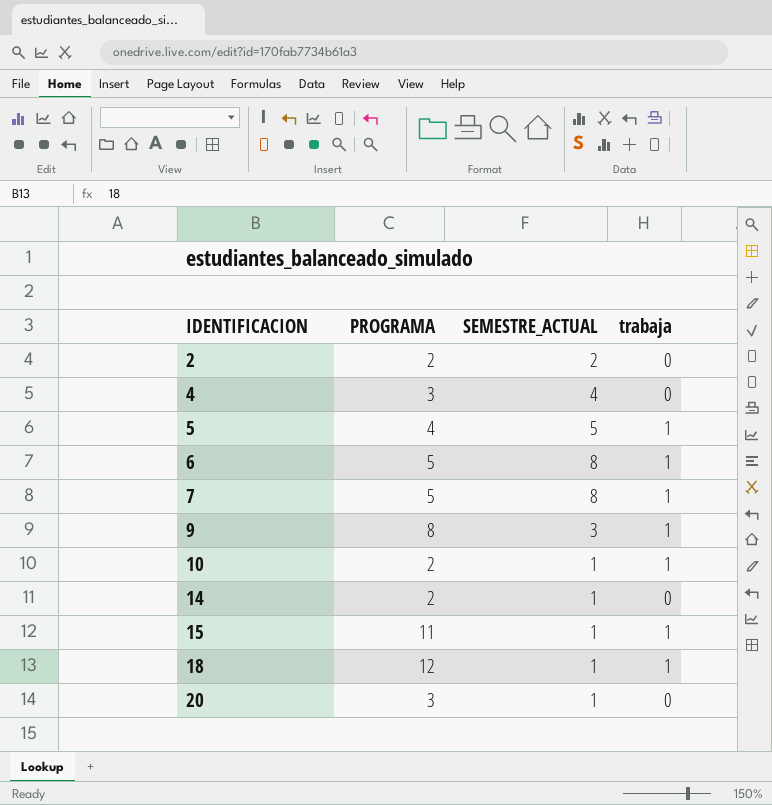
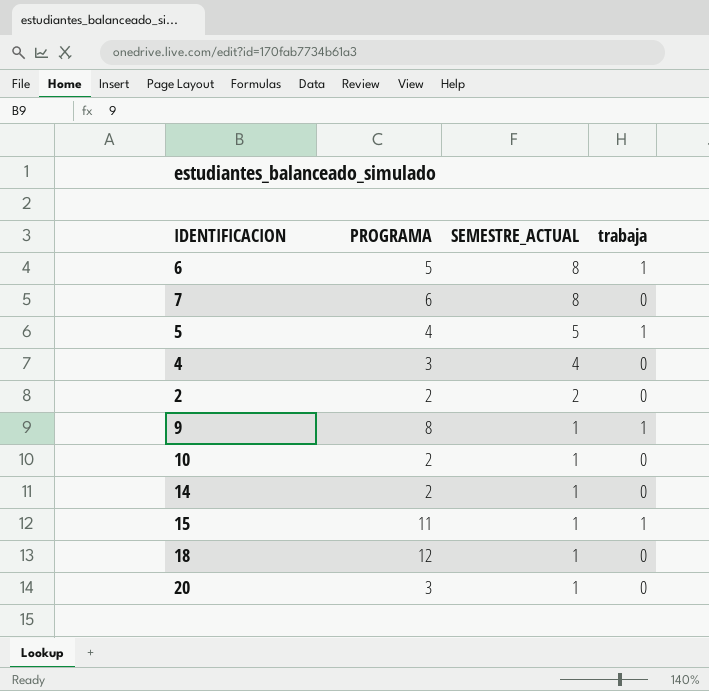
row order: IDENTIFICACION ascending -> SEMESTRE_ACTUAL descending
7 | PROGRAMA: 5 -> 6
7 | trabaja: 1 -> 0
9 | SEMESTRE_ACTUAL: 3 -> 1
10 | trabaja: 1 -> 0
18 | trabaja: 1 -> 0

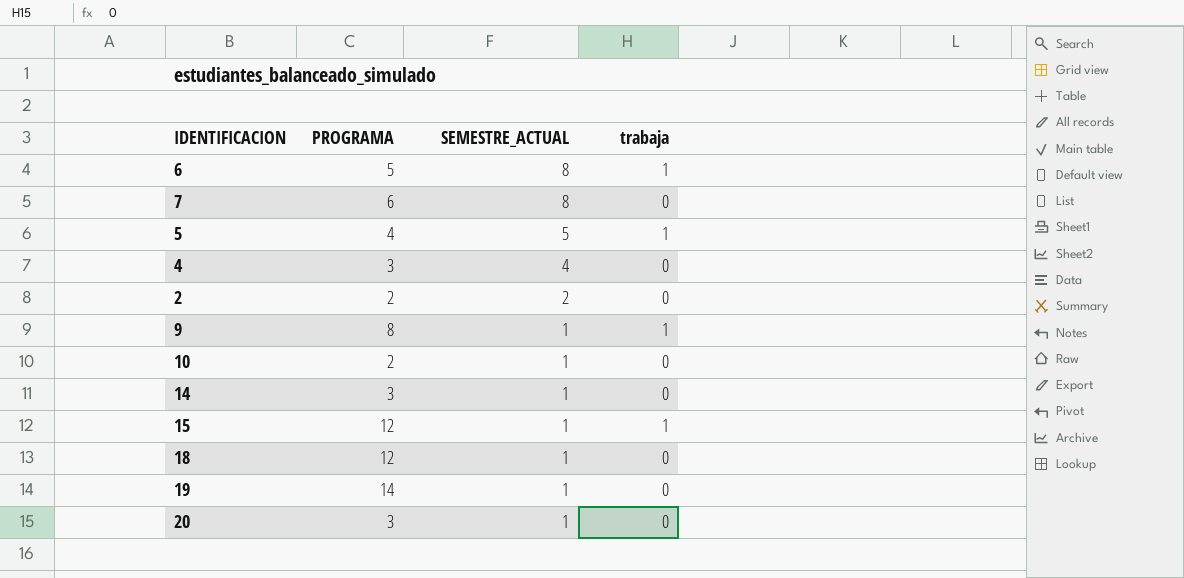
14 | PROGRAMA: 2 -> 3
15 | PROGRAMA: 11 -> 12
row 19: none -> 14 | 1 | 0

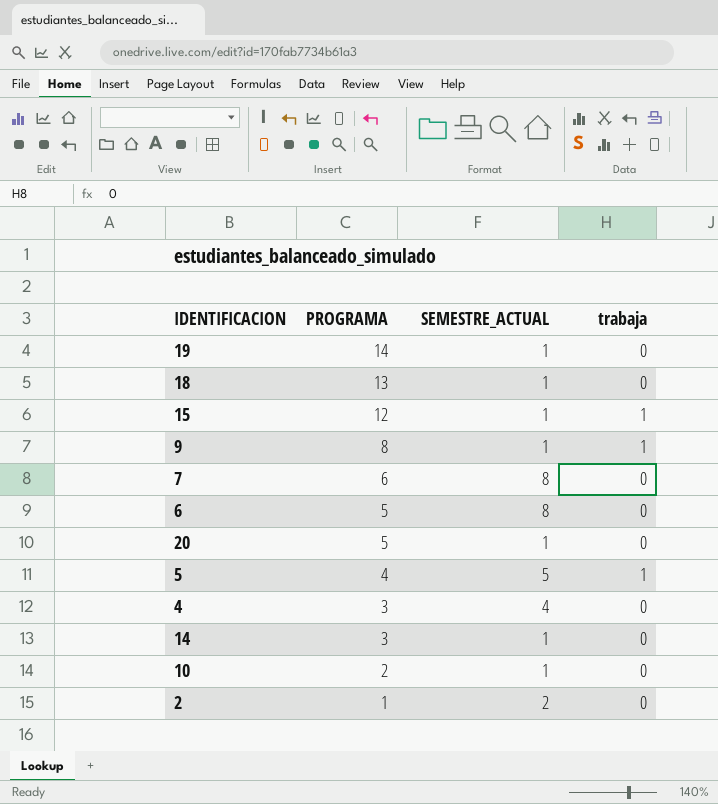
row order: SEMESTRE_ACTUAL descending -> PROGRAMA descending
18 | PROGRAMA: 12 -> 13
6 | trabaja: 1 -> 0
20 | PROGRAMA: 3 -> 5
2 | PROGRAMA: 2 -> 1

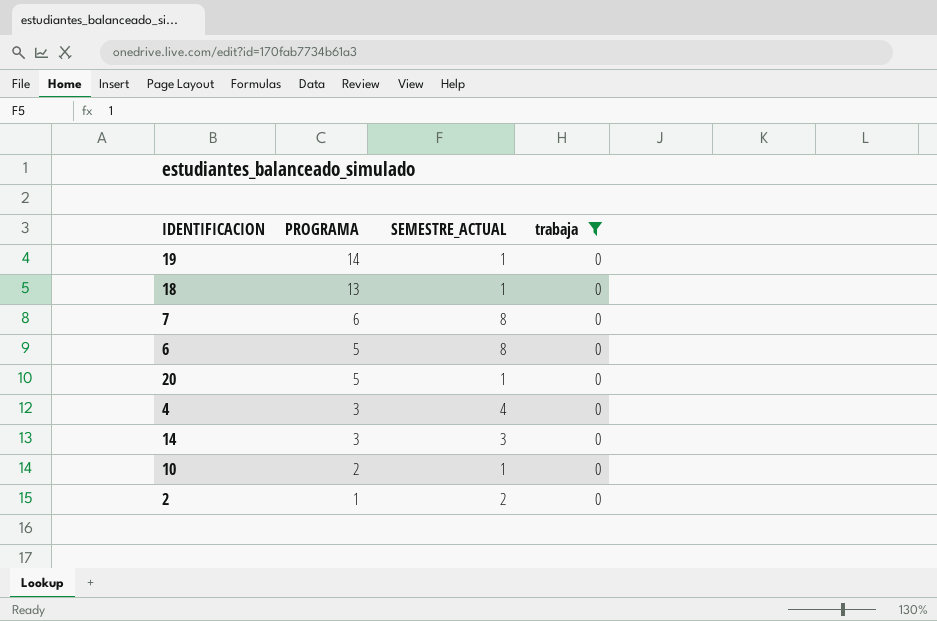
filter: none -> trabaja = 0
14 | SEMESTRE_ACTUAL: 1 -> 3

